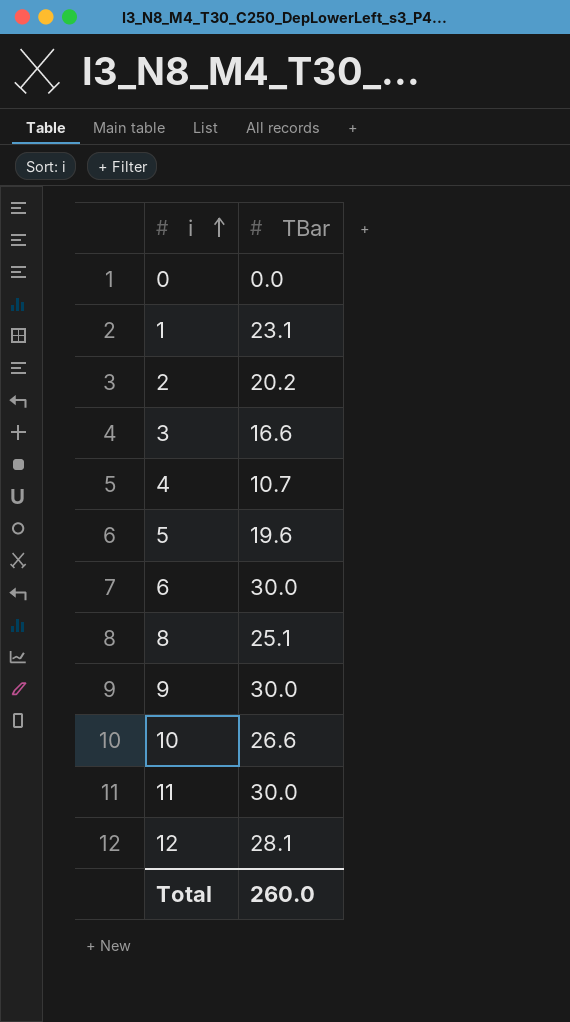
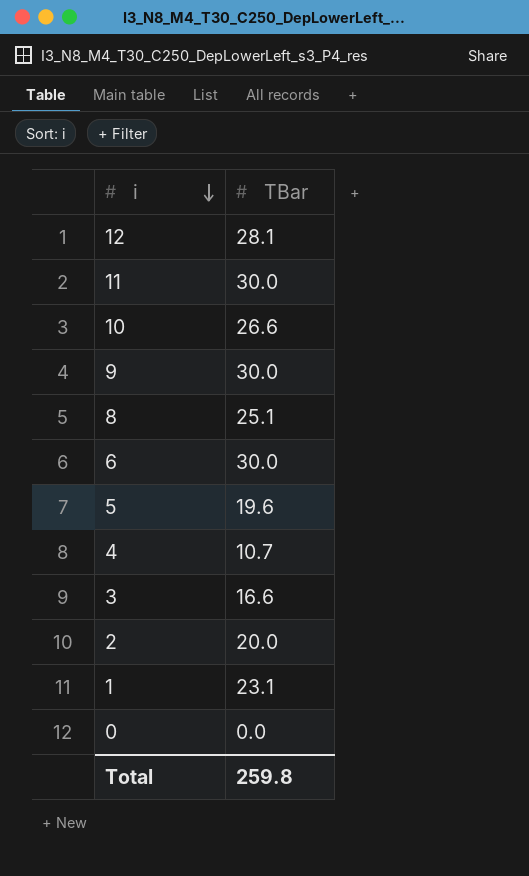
row order: i ascending -> i descending
2 | TBar: 20.2 -> 20.0
Total | TBar: 260.0 -> 259.8

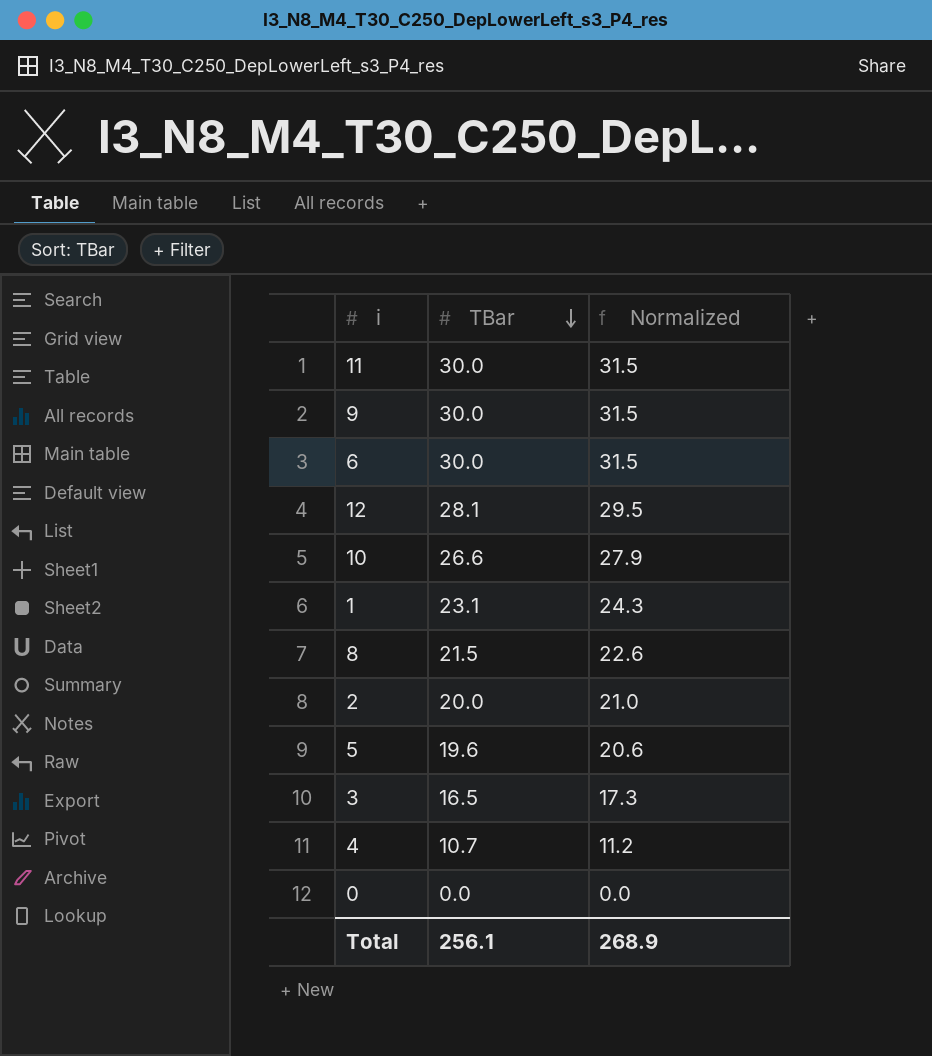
row order: i descending -> TBar descending
column Normalized | formula: none -> [TBar] * 1.05
8 | TBar: 25.1 -> 21.5
3 | TBar: 16.6 -> 16.5
Total | TBar: 259.8 -> 256.1

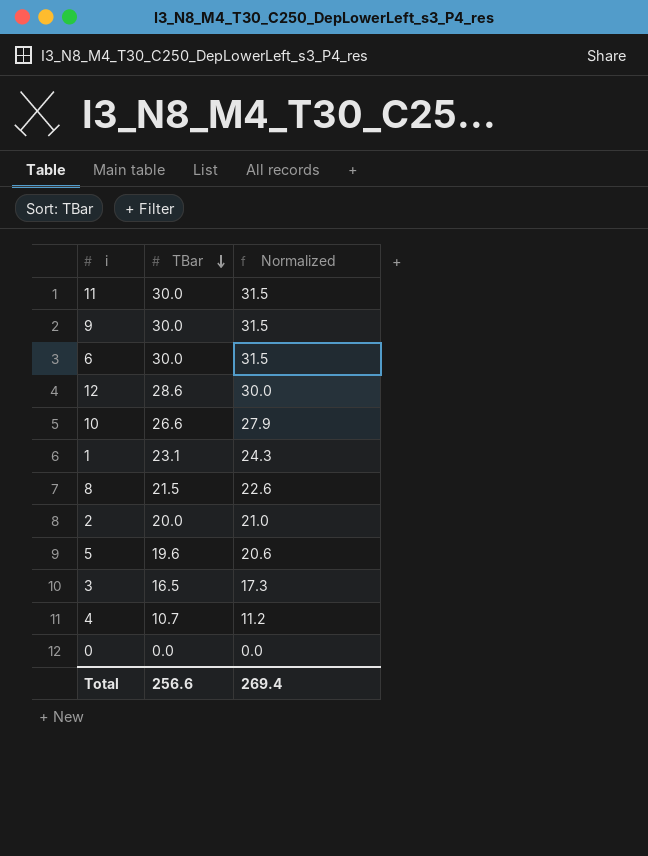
12 | TBar: 28.1 -> 28.6
12 | Normalized: 29.5 -> 30.0
Total | TBar: 256.1 -> 256.6
Total | Normalized: 268.9 -> 269.4

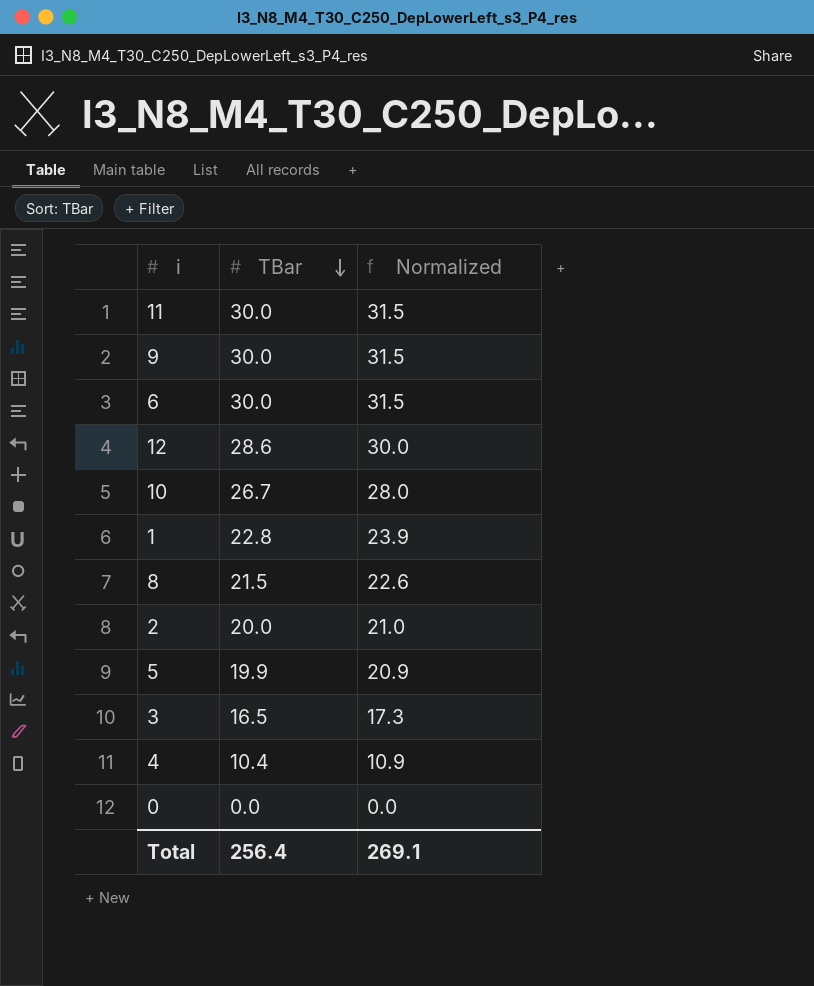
10 | TBar: 26.6 -> 26.7
10 | Normalized: 27.9 -> 28.0
1 | TBar: 23.1 -> 22.8
1 | Normalized: 24.3 -> 23.9
5 | TBar: 19.6 -> 19.9
5 | Normalized: 20.6 -> 20.9
4 | TBar: 10.7 -> 10.4
4 | Normalized: 11.2 -> 10.9
Total | TBar: 256.6 -> 256.4
Total | Normalized: 269.4 -> 269.1

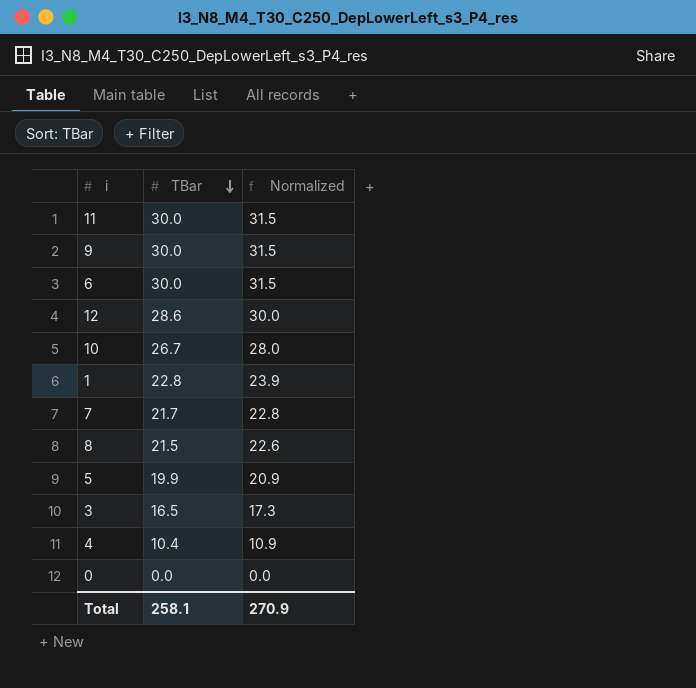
row 2: 20.0 | 21.0 -> none
row 7: none -> 21.7 | 22.8
Total | TBar: 256.4 -> 258.1
Total | Normalized: 269.1 -> 270.9

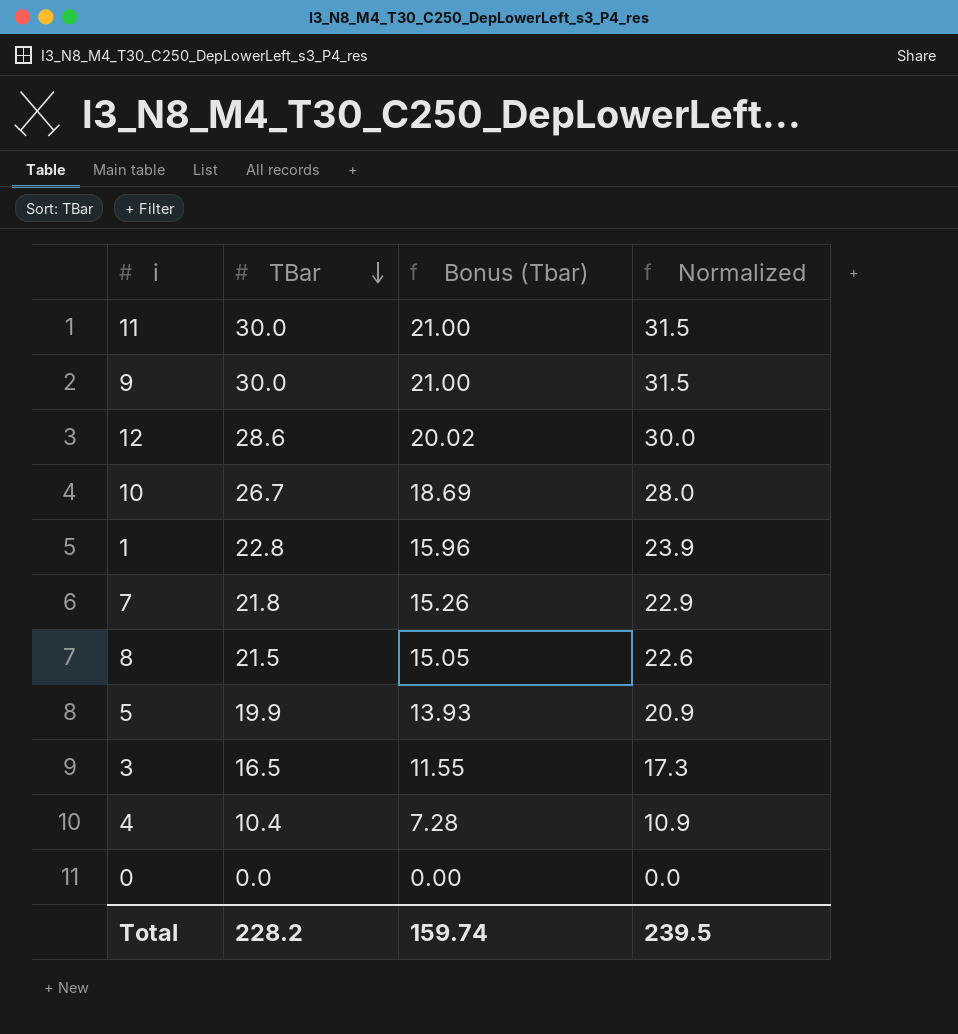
column Bonus (Tbar) | formula: none -> [TBar] * 0.7
row 6: 30.0 | 31.5 -> none
7 | TBar: 21.7 -> 21.8
7 | Normalized: 22.8 -> 22.9
Total | TBar: 258.1 -> 228.2
Total | Normalized: 270.9 -> 239.5

